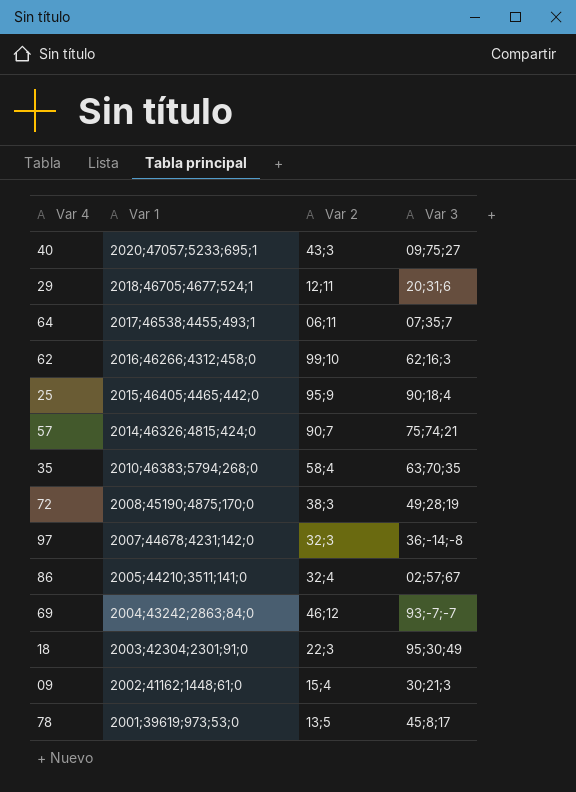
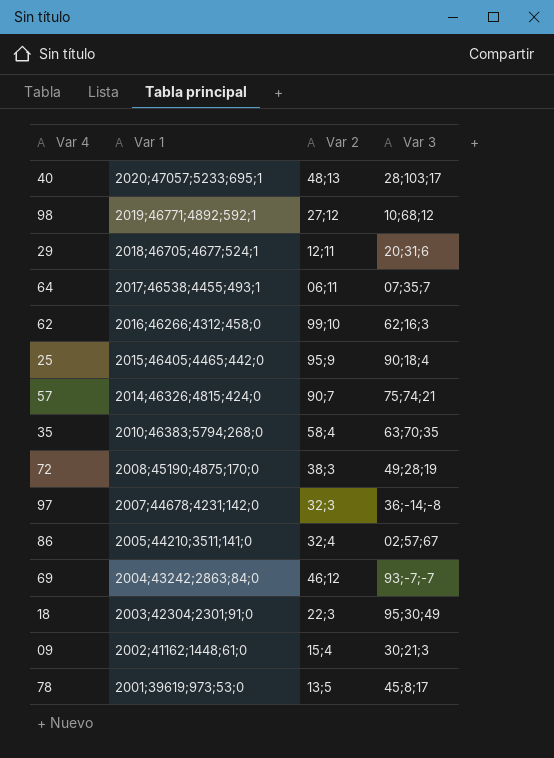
40 | Var 2: 43;3 -> 48;13
40 | Var 3: 09;75;27 -> 28;103;17
row 98: none -> 2019;46771;4892;592;1 | 27;12 | 10;68;12

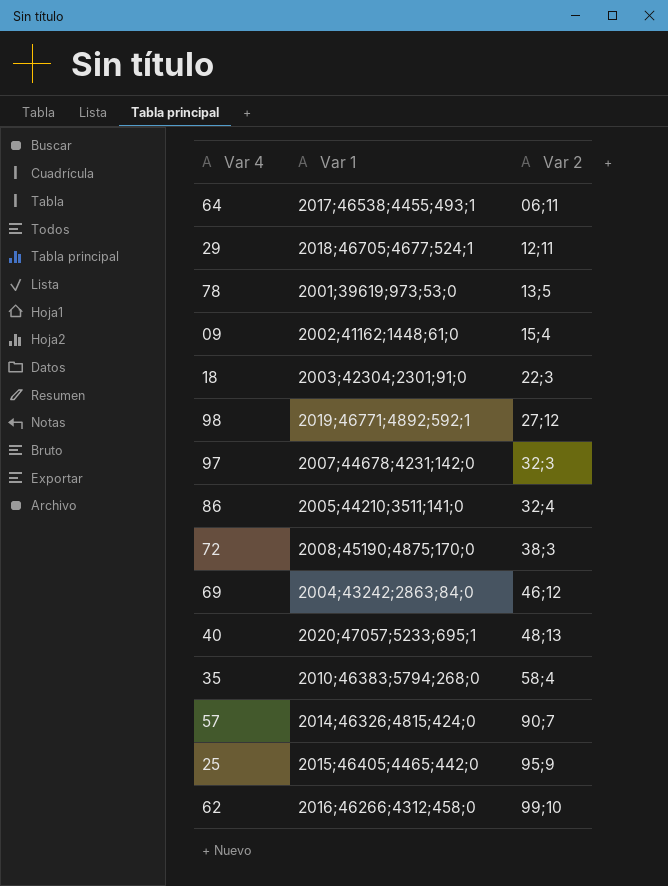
row order: Var 1 descending -> Var 2 ascending
column Var 3 | position: 4 -> none

